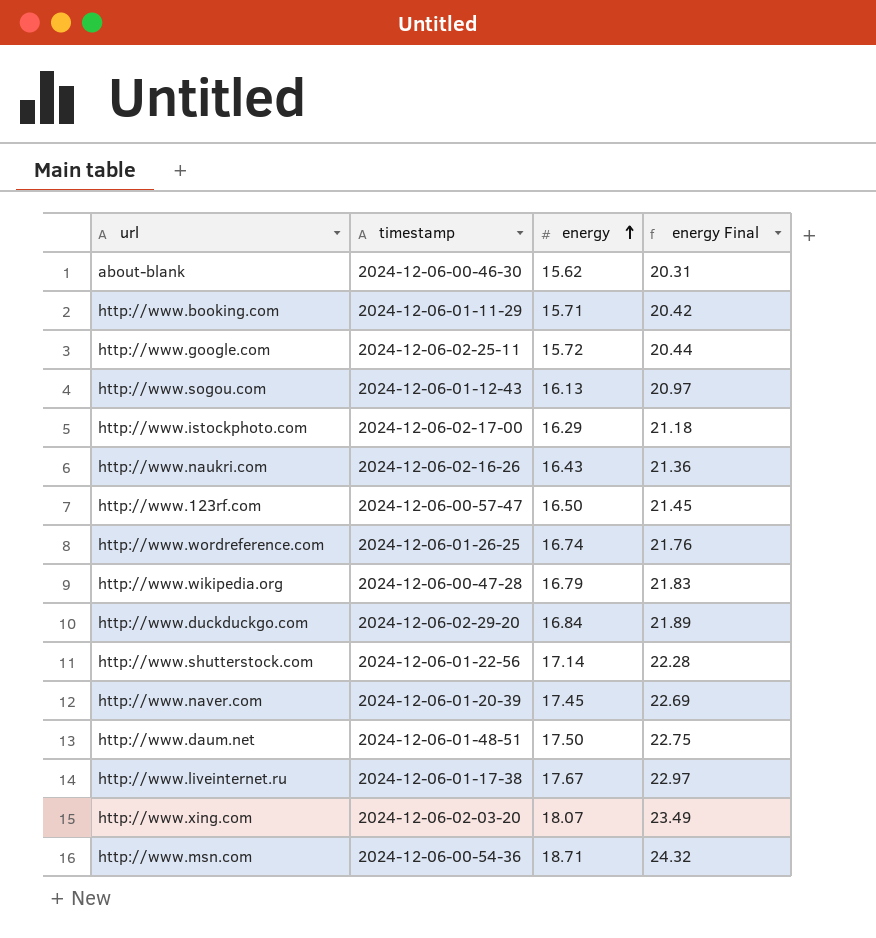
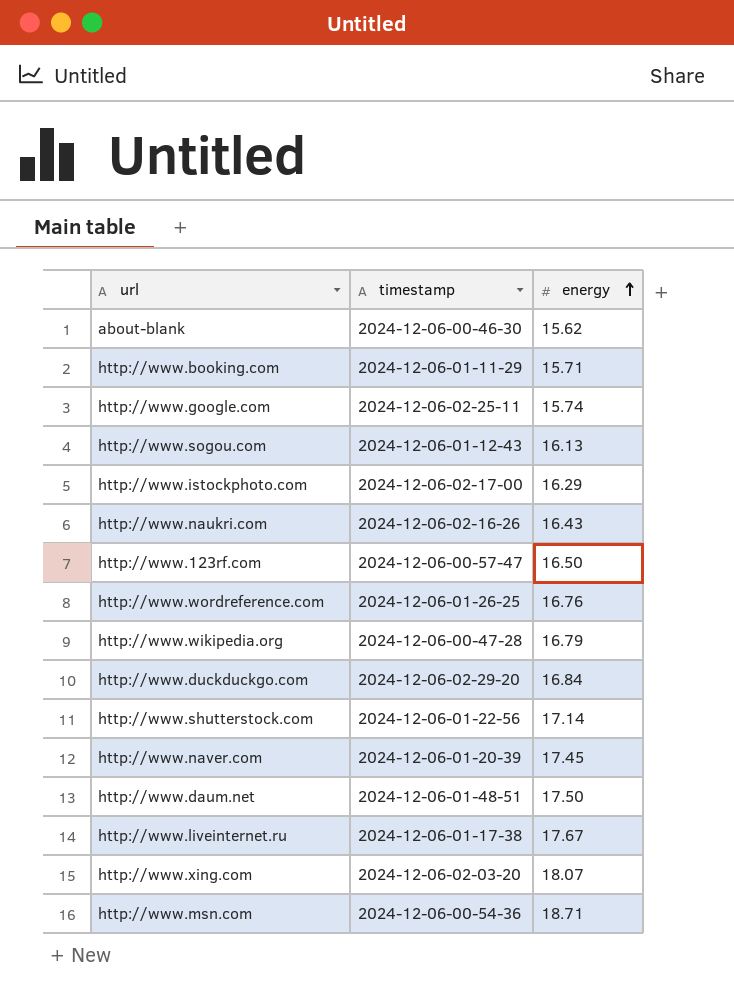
column energy Final | formula: [energy] * 1.3 -> none
http://www.google.com | energy: 15.72 -> 15.74
http://www.wordreference.com | energy: 16.74 -> 16.76

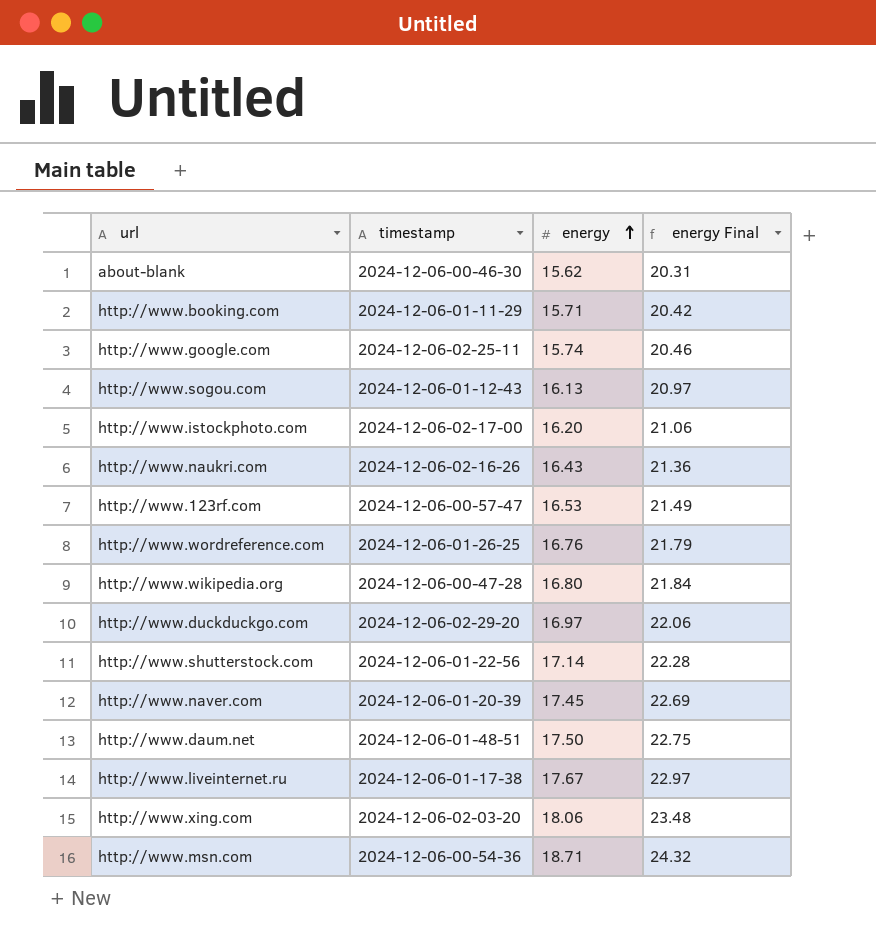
column energy Final | formula: none -> [energy] * 1.3
http://www.istockphoto.com | energy: 16.29 -> 16.20
http://www.123rf.com | energy: 16.50 -> 16.53
http://www.wikipedia.org | energy: 16.79 -> 16.80
http://www.duckduckgo.com | energy: 16.84 -> 16.97
http://www.xing.com | energy: 18.07 -> 18.06

